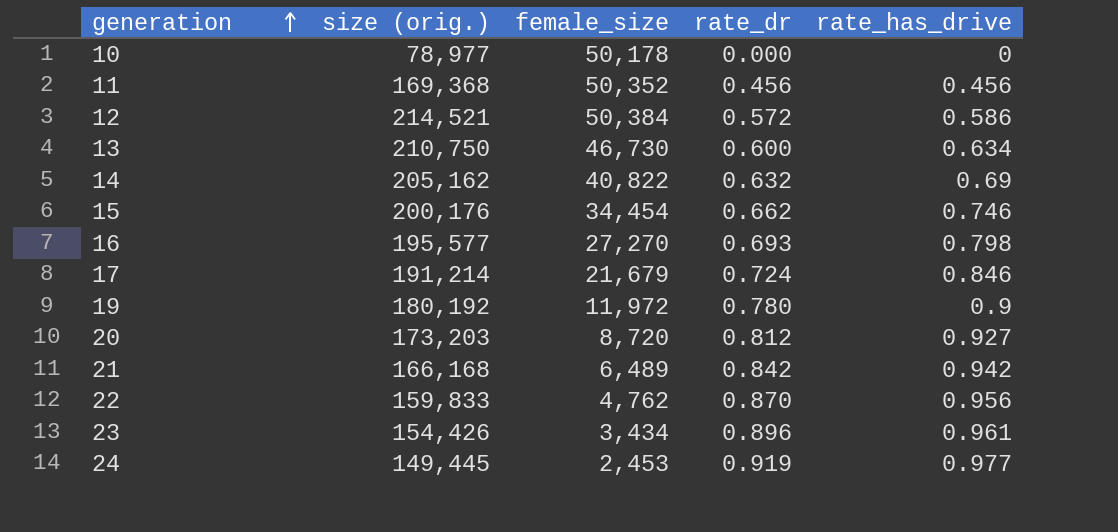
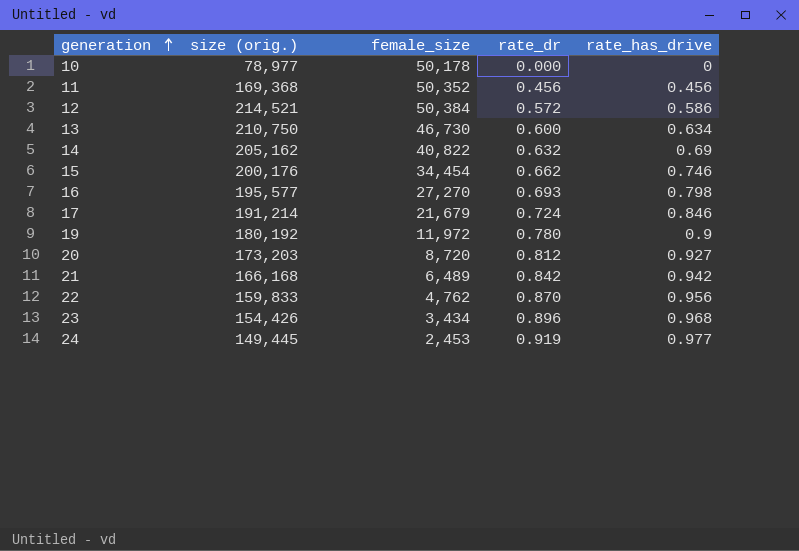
23 | rate_has_drive: 0.961 -> 0.968

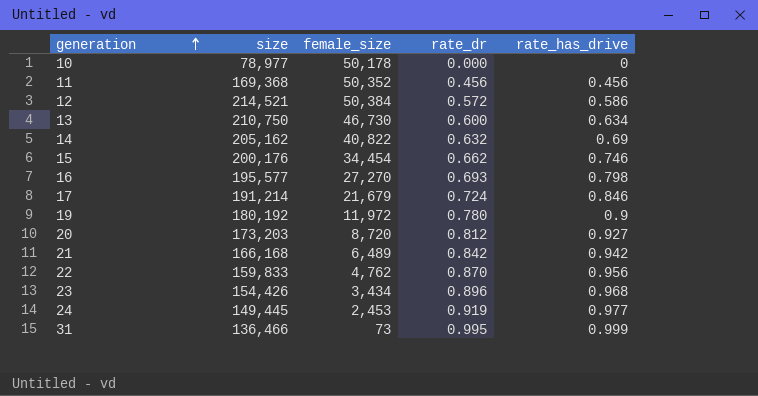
column name: size (orig.) -> size
row 31: none -> 136,466 | 73 | 0.995 | 0.999

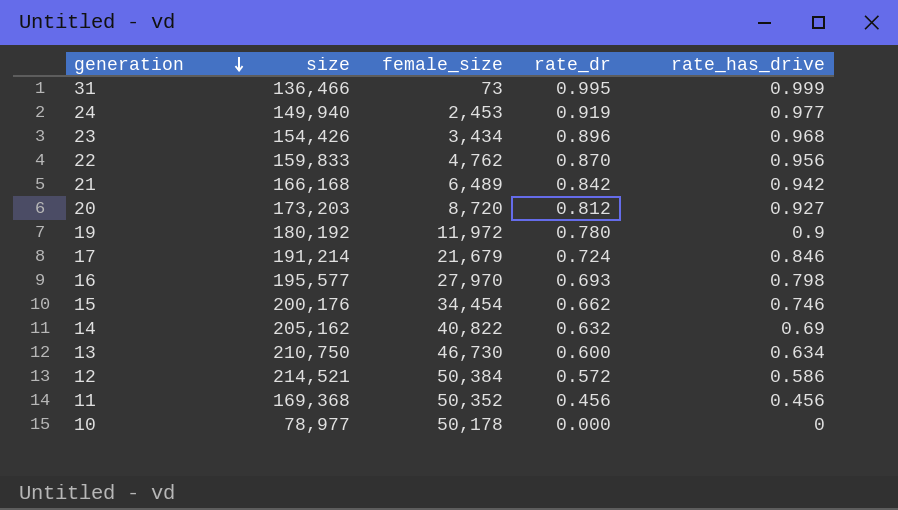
row order: generation ascending -> generation descending
24 | size: 149,445 -> 149,940
16 | female_size: 27,270 -> 27,970

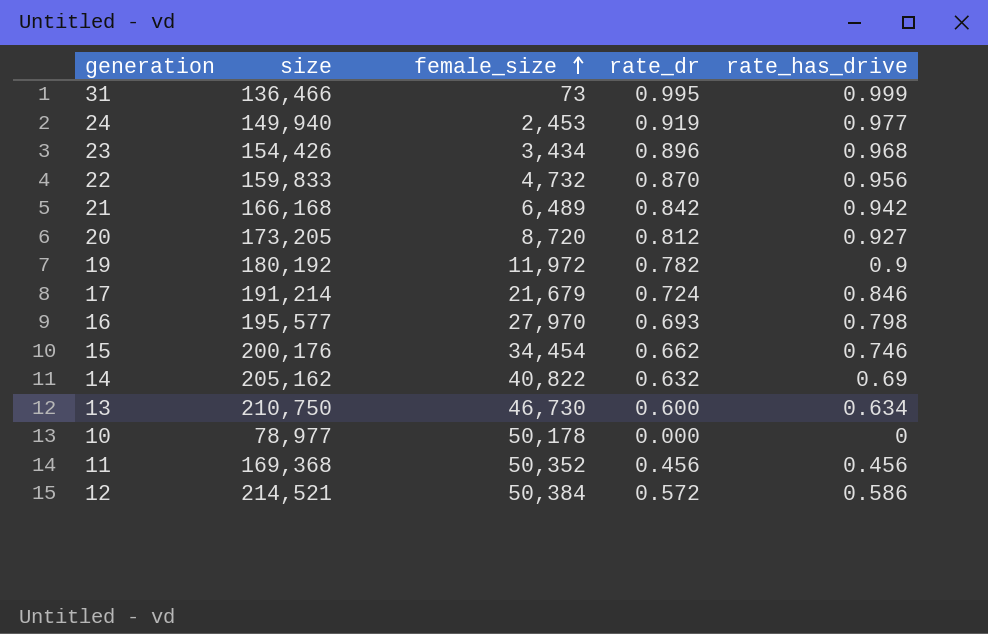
row order: generation descending -> female_size ascending
22 | female_size: 4,762 -> 4,732
20 | size: 173,203 -> 173,205
19 | rate_dr: 0.780 -> 0.782

